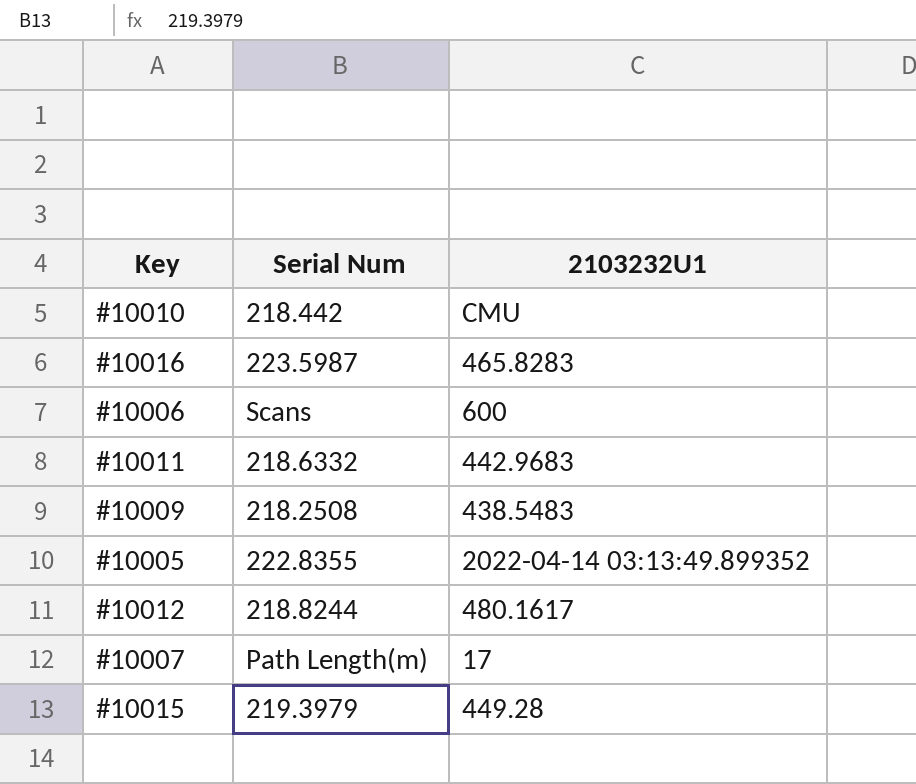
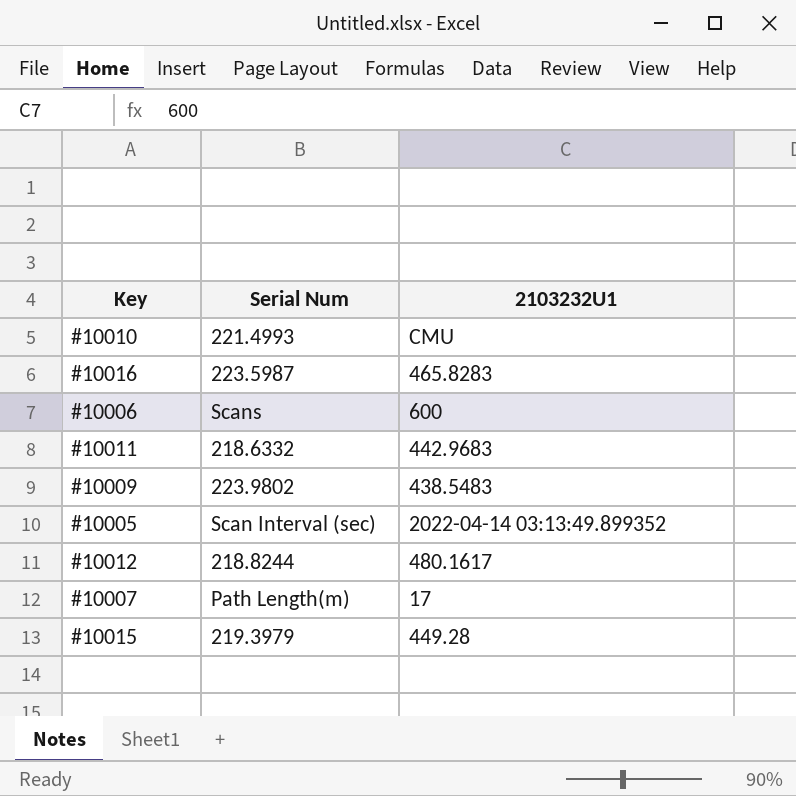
#10010 | Serial Num: 218.442 -> 221.4993
#10009 | Serial Num: 218.2508 -> 223.9802
#10005 | Serial Num: 222.8355 -> Scan Interval (sec)

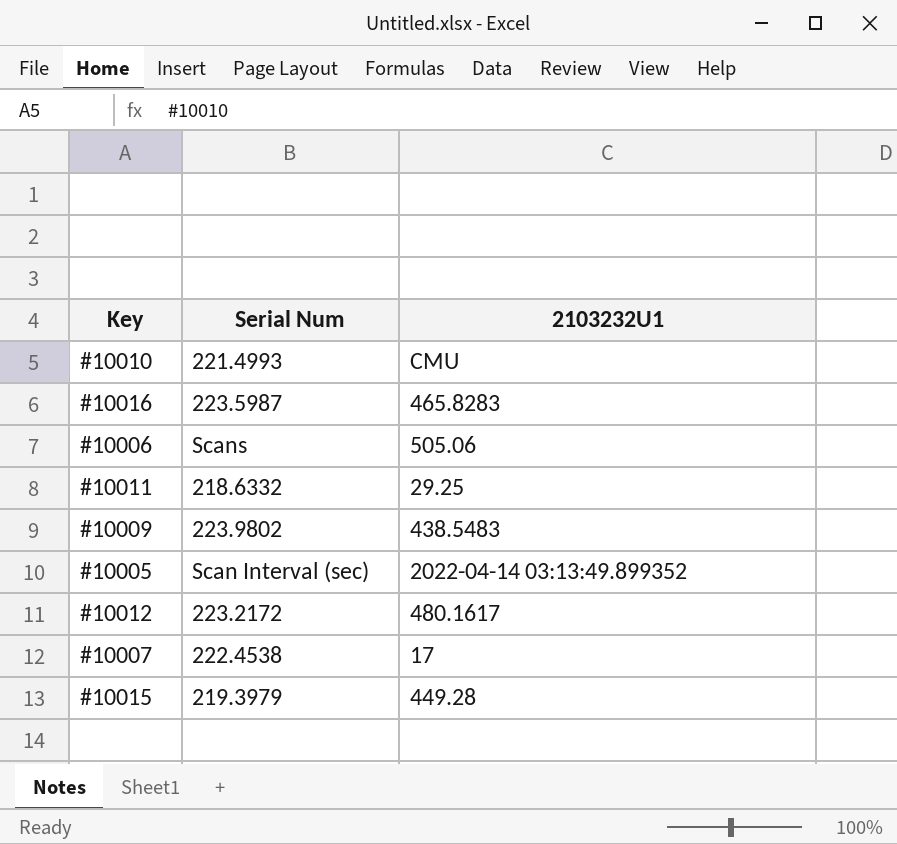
#10006 | 2103232U1: 600 -> 505.06
#10011 | 2103232U1: 442.9683 -> 29.25
#10012 | Serial Num: 218.8244 -> 223.2172
#10007 | Serial Num: Path Length(m) -> 222.4538

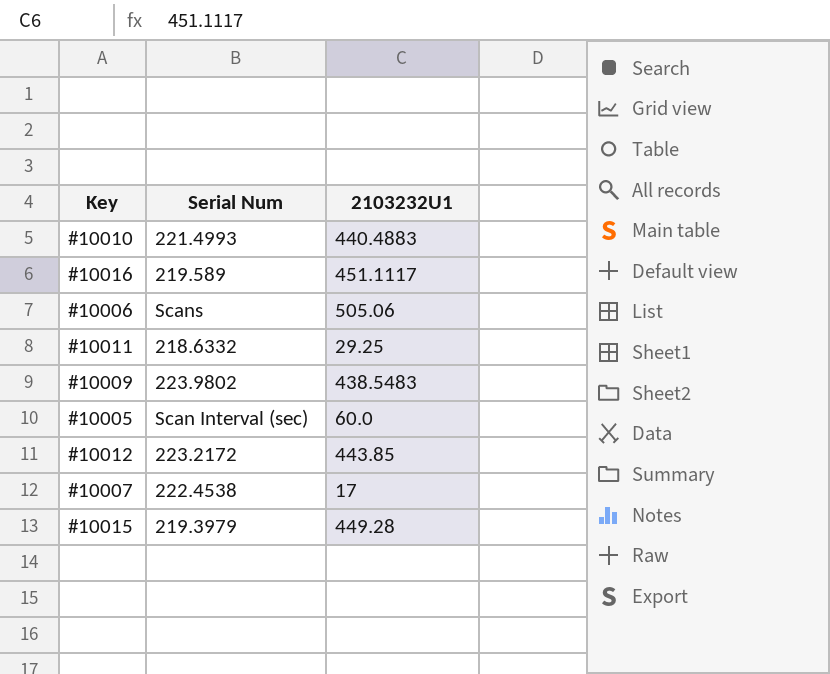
#10010 | 2103232U1: CMU -> 440.4883
#10016 | Serial Num: 223.5987 -> 219.589
#10016 | 2103232U1: 465.8283 -> 451.1117
#10005 | 2103232U1: 2022-04-14 03:13:49.899352 -> 60.0
#10012 | 2103232U1: 480.1617 -> 443.85

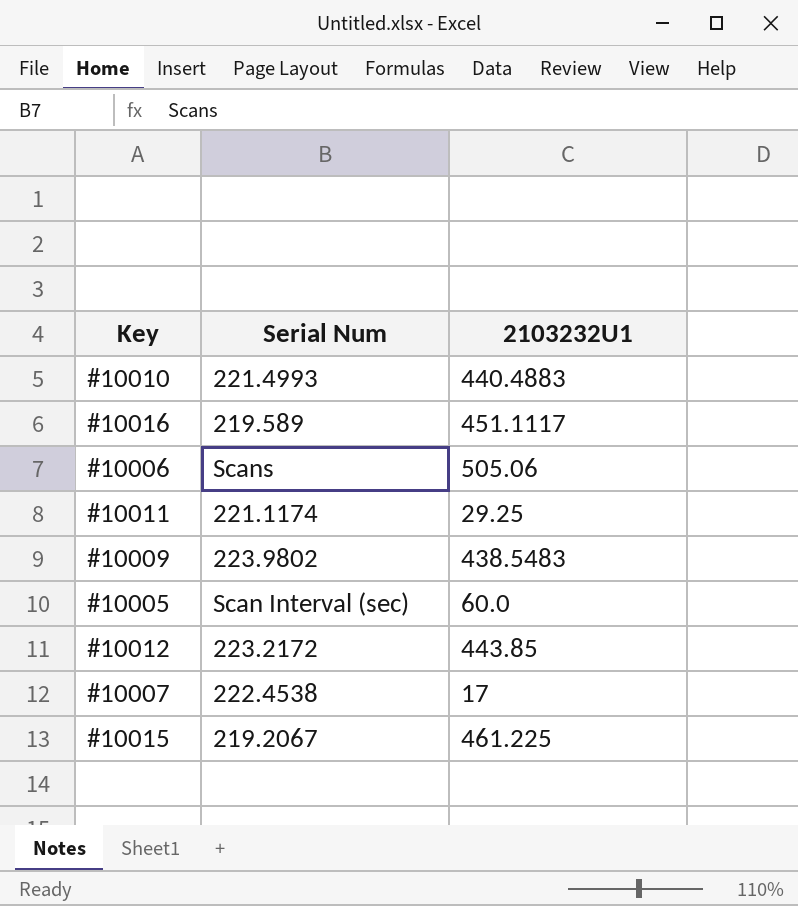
#10011 | Serial Num: 218.6332 -> 221.1174
#10015 | Serial Num: 219.3979 -> 219.2067
#10015 | 2103232U1: 449.28 -> 461.225

